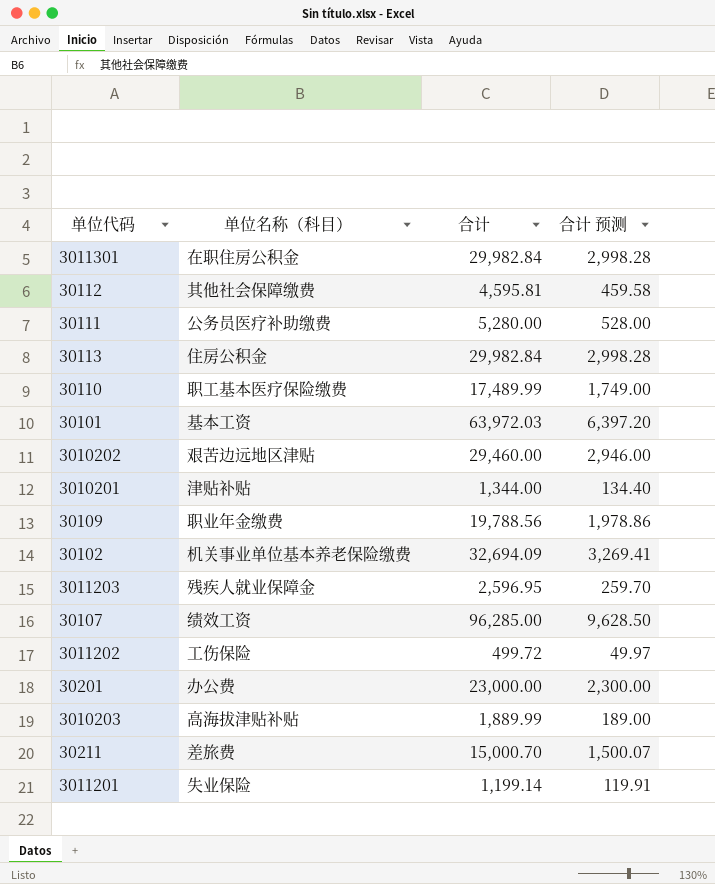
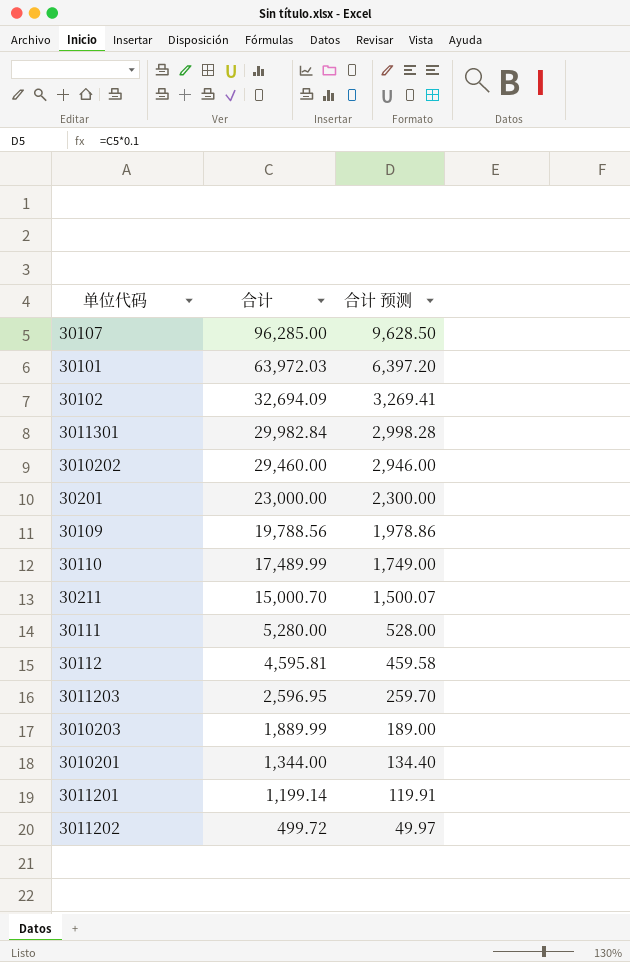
row order: none -> 合计 descending
column 单位名称（科目） | position: 2 -> none
row 30113: 住房公积金 | 29,982.84 | 2,998.28 -> none

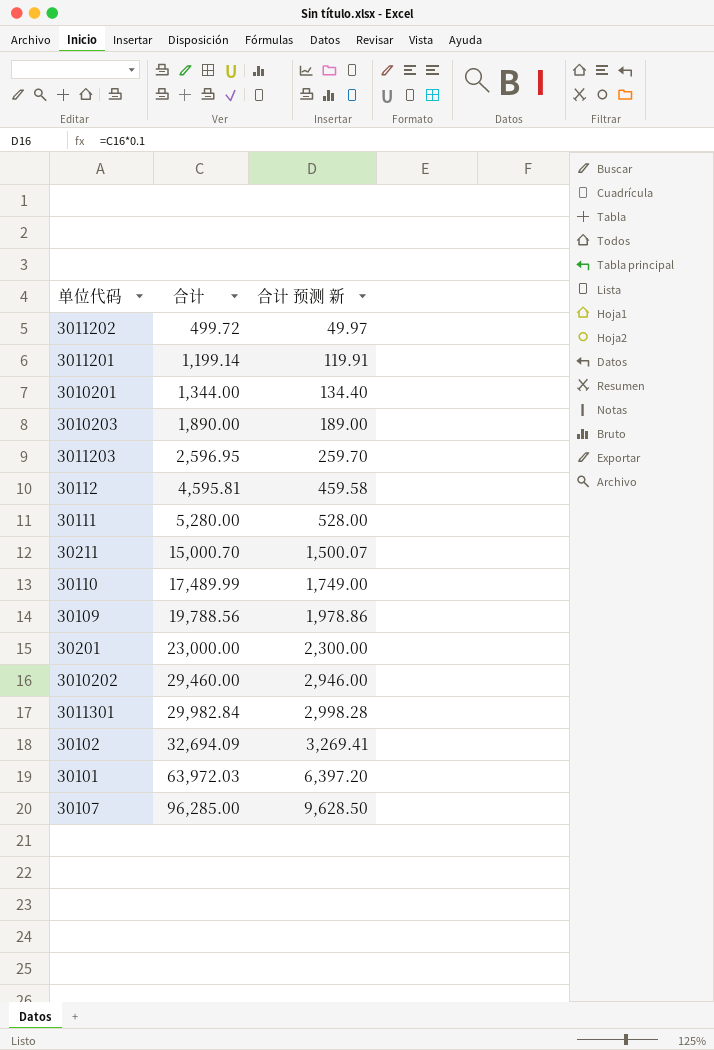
row order: 合计 descending -> 合计 ascending
column name: 合计 预测 -> 合计 预测 新
3010203 | 合计: 1,889.99 -> 1,890.00

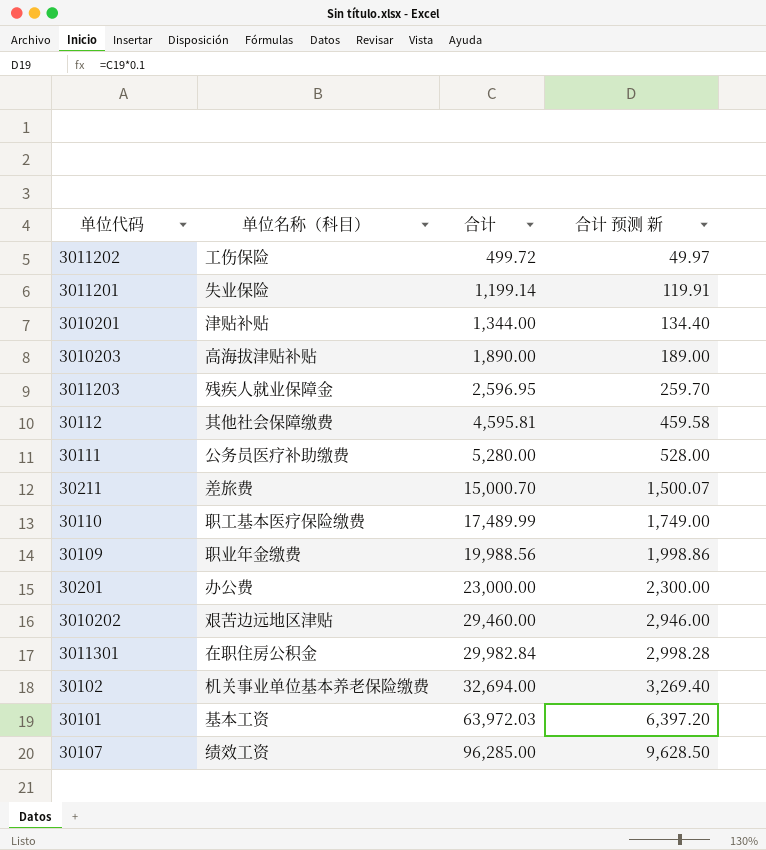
column 单位名称（科目） | position: none -> 2
30109 | 合计: 19,788.56 -> 19,988.56
30109 | 合计 预测 新: 1,978.86 -> 1,998.86
30102 | 合计: 32,694.09 -> 32,694.00
30102 | 合计 预测 新: 3,269.41 -> 3,269.40

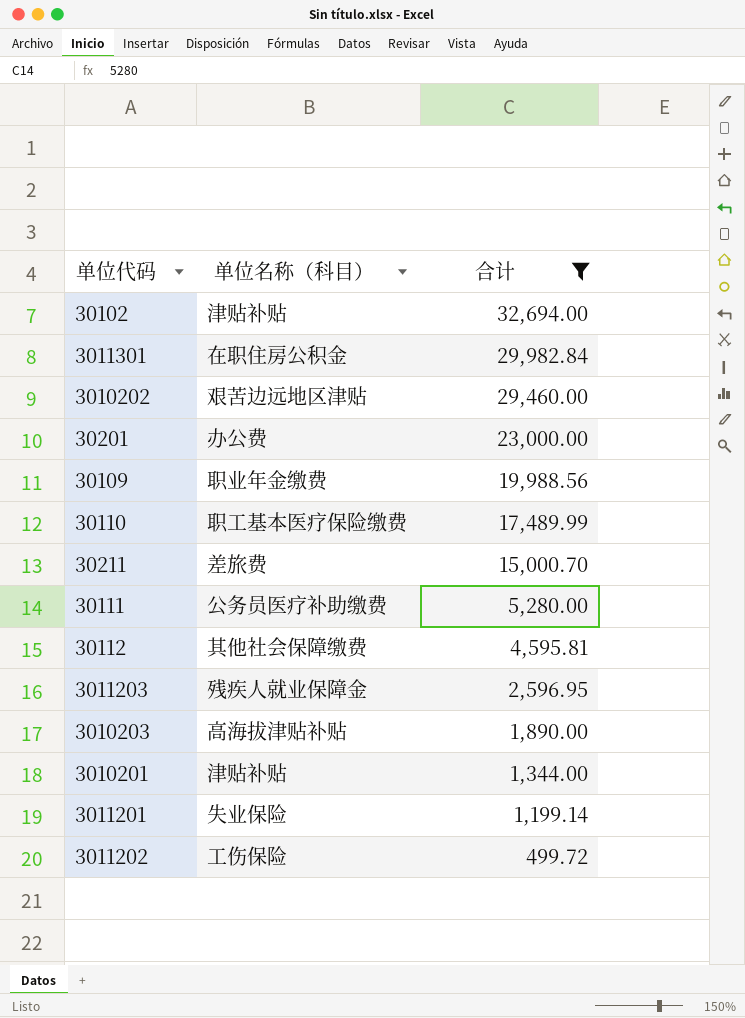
filter: none -> 合计 <= 32,694.00
row order: 合计 ascending -> 合计 descending
column 合计 预测 新 | formula: [合计] * 0.1 -> none
30102 | 单位名称（科目）: 机关事业单位基本养老保险缴费 -> 津贴补贴

